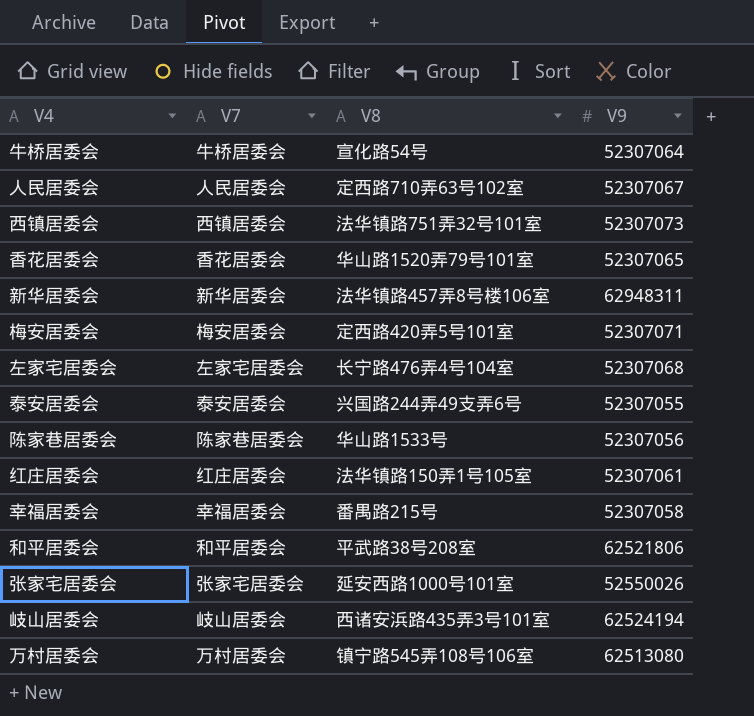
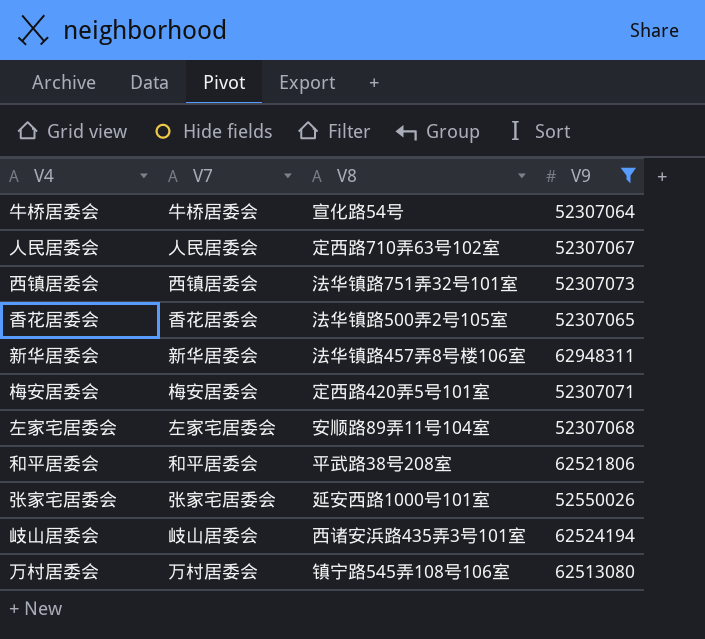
filter: none -> V9 >= 52307064
香花居委会 | V8: 华山路1520弄79号101室 -> 法华镇路500弄2号105室
左家宅居委会 | V8: 长宁路476弄4号104室 -> 安顺路89弄11号104室

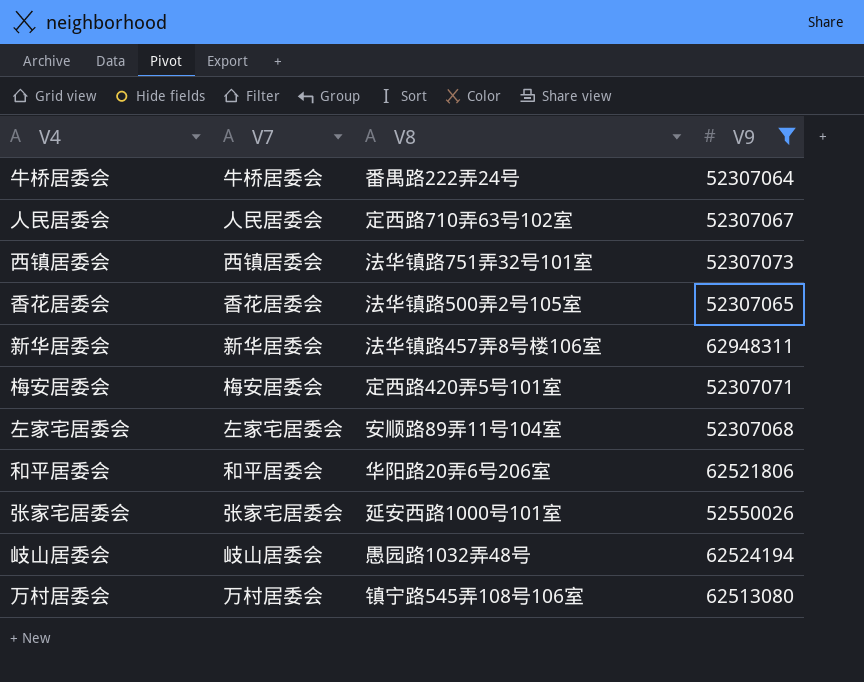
牛桥居委会 | V8: 宣化路54号 -> 番禺路222弄24号
和平居委会 | V8: 平武路38号208室 -> 华阳路20弄6号206室
岐山居委会 | V8: 西诸安浜路435弄3号101室 -> 愚园路1032弄48号

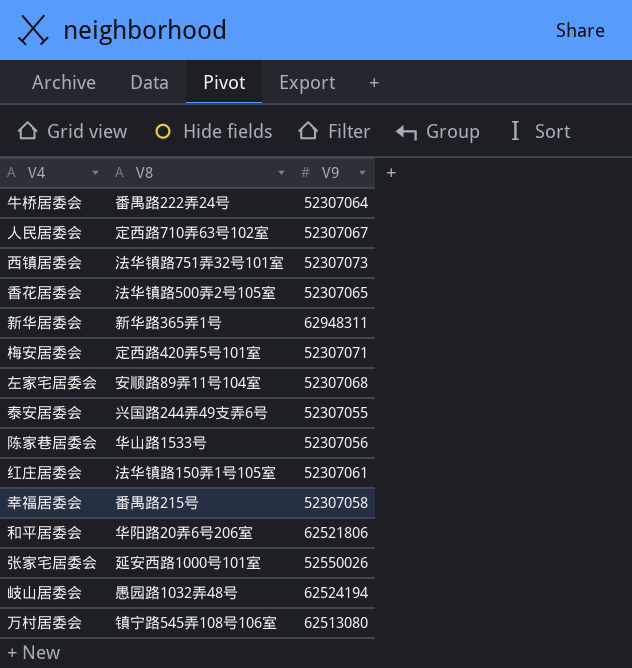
filter: V9 >= 52307064 -> none
column V7 | position: 2 -> none
新华居委会 | V8: 法华镇路457弄8号楼106室 -> 新华路365弄1号

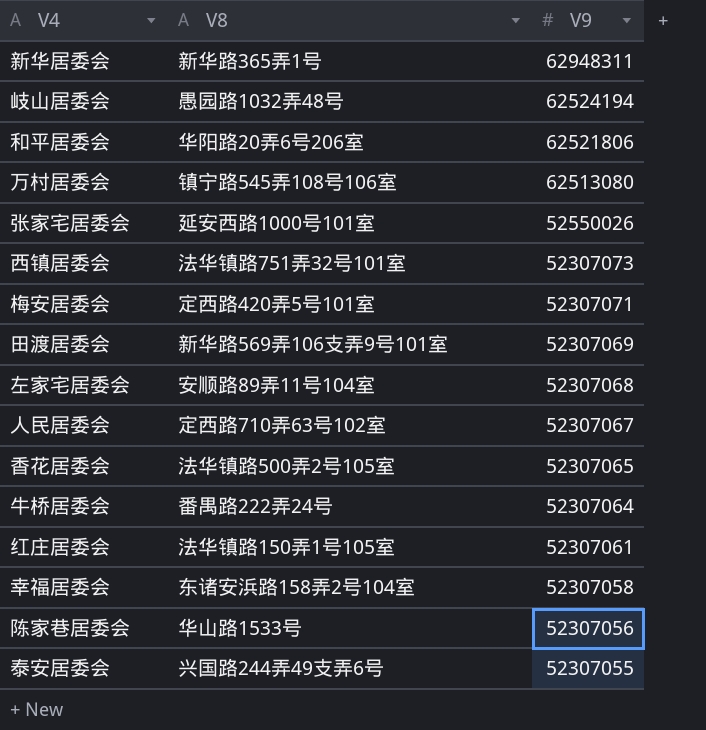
row order: none -> V9 descending
row 田渡居委会: none -> 新华路569弄106支弄9号101室 | 52307069
幸福居委会 | V8: 番禺路215号 -> 东诸安浜路158弄2号104室

